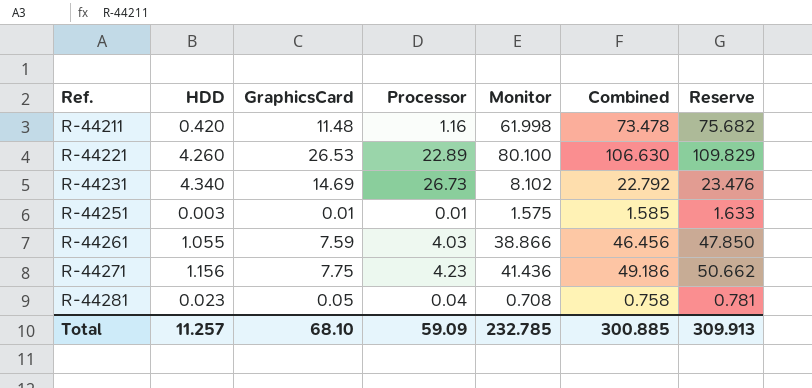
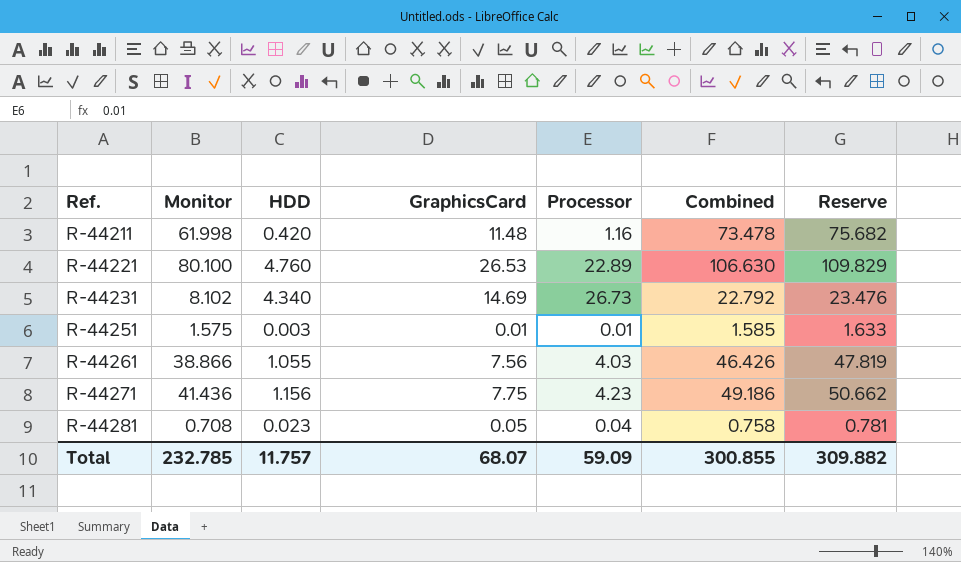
column Monitor | position: 5 -> 2
R-44221 | HDD: 4.260 -> 4.760
R-44261 | GraphicsCard: 7.59 -> 7.56
R-44261 | Combined: 46.456 -> 46.426
R-44261 | Reserve: 47.850 -> 47.819
Total | HDD: 11.257 -> 11.757
Total | GraphicsCard: 68.10 -> 68.07
Total | Combined: 300.885 -> 300.855
Total | Reserve: 309.913 -> 309.882

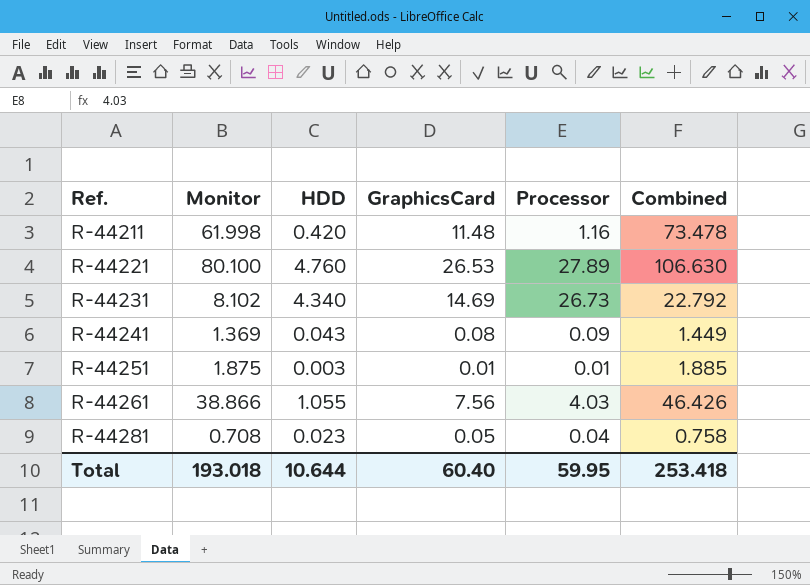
column Reserve | formula: [Combined] * 1.03 -> none
row R-44271: 41.436 | 1.156 | 7.75 | 4.23 | 49.186 | 50.662 -> none
R-44221 | Processor: 22.89 -> 27.89
row R-44241: none -> 1.369 | 0.043 | 0.08 | 0.09 | 1.449
R-44251 | Monitor: 1.575 -> 1.875
R-44251 | Combined: 1.585 -> 1.885
Total | Monitor: 232.785 -> 193.018
Total | HDD: 11.757 -> 10.644
Total | GraphicsCard: 68.07 -> 60.40
Total | Processor: 59.09 -> 59.95
Total | Combined: 300.855 -> 253.418

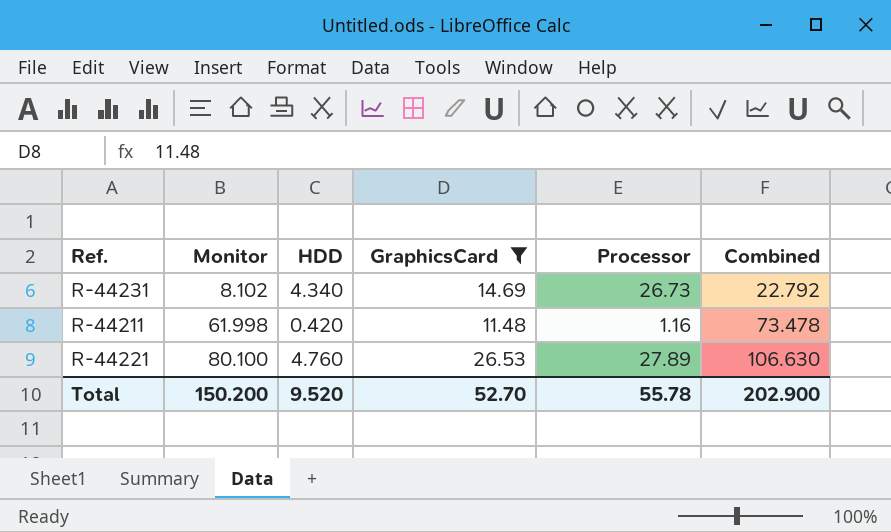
filter: none -> GraphicsCard >= 11.48
row order: Ref. ascending -> Monitor ascending
Total | Monitor: 193.018 -> 150.200
Total | HDD: 10.644 -> 9.520
Total | GraphicsCard: 60.40 -> 52.70
Total | Processor: 59.95 -> 55.78
Total | Combined: 253.418 -> 202.900

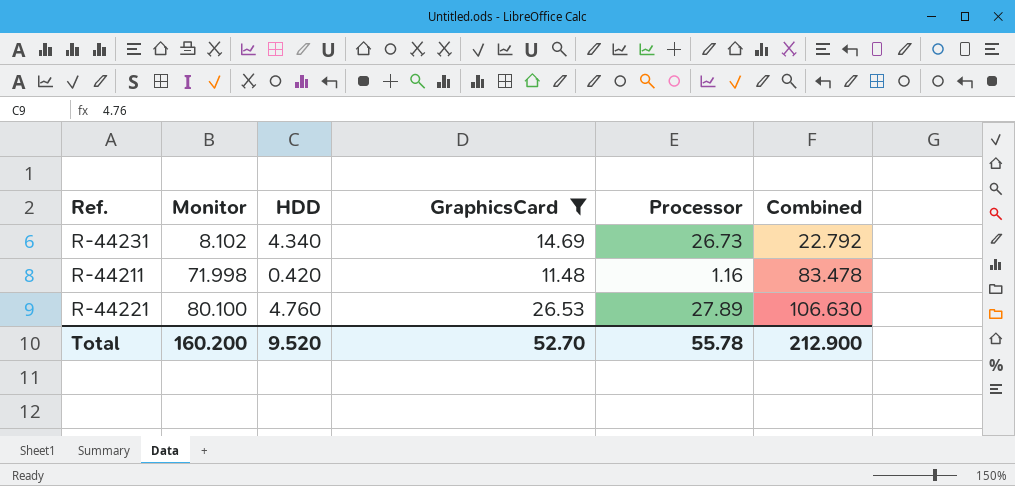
R-44211 | Monitor: 61.998 -> 71.998
R-44211 | Combined: 73.478 -> 83.478
Total | Monitor: 150.200 -> 160.200
Total | Combined: 202.900 -> 212.900

